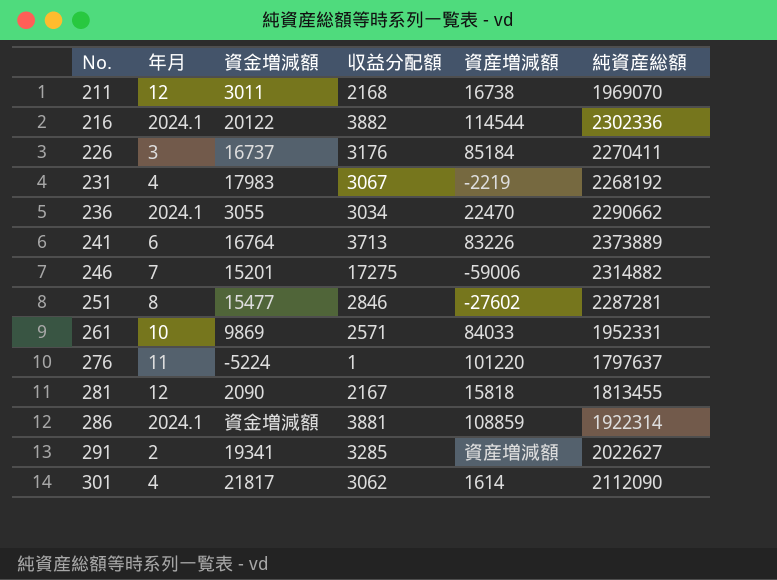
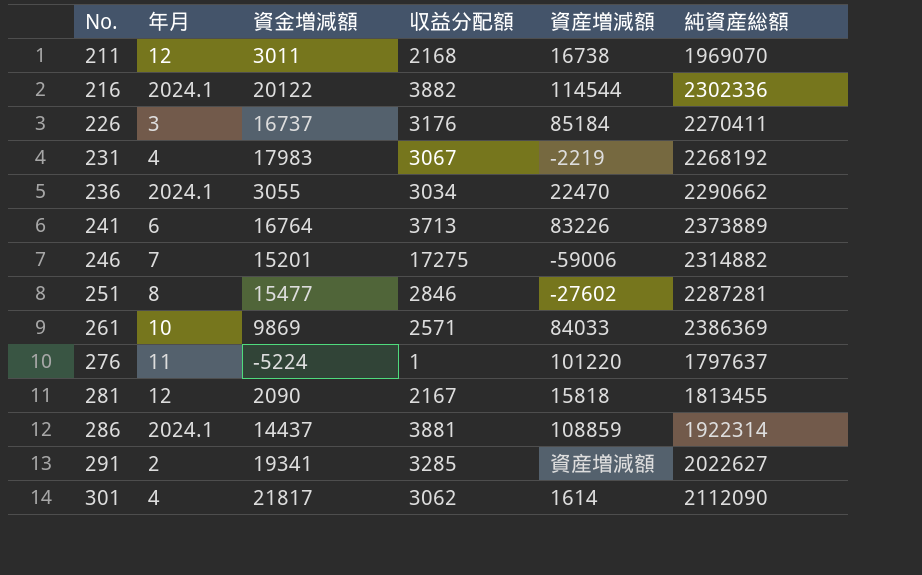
261 | 純資産総額: 1952331 -> 2386369
286 | 資金増減額: 資金増減額 -> 14437

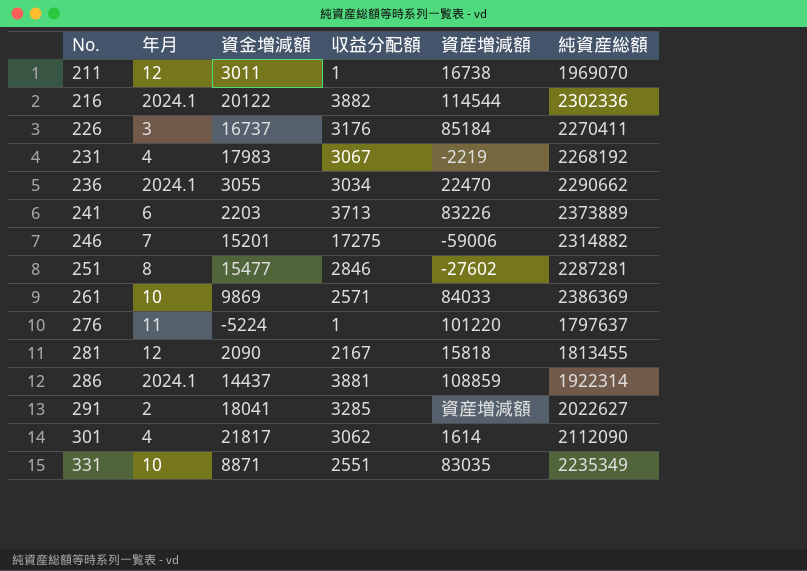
211 | 収益分配額: 2168 -> 1
241 | 資金増減額: 16764 -> 2203
291 | 資金増減額: 19341 -> 18041
row 331: none -> 10 | 8871 | 2551 | 83035 | 2235349

